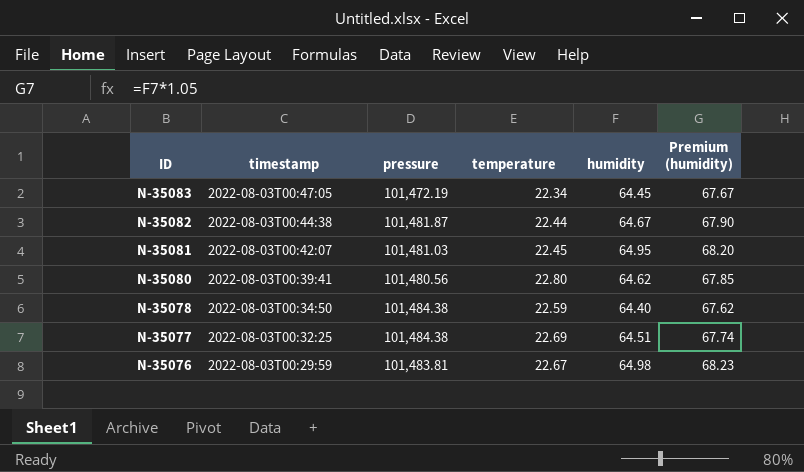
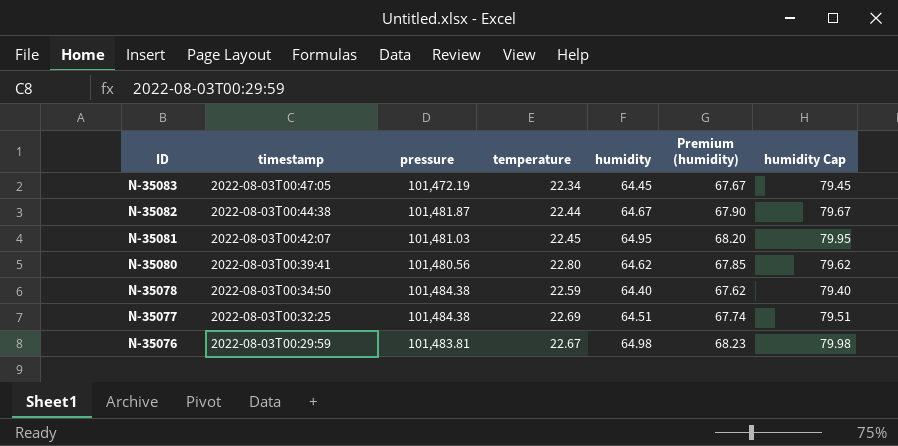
column humidity Cap | formula: none -> [humidity] + 15

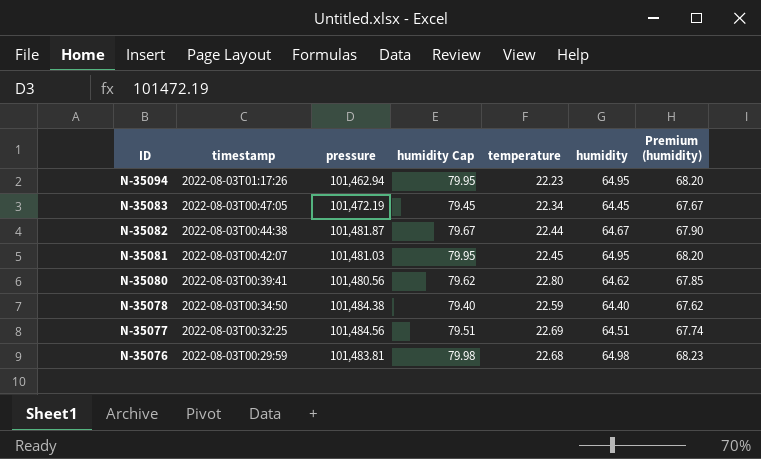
column humidity Cap | position: 7 -> 4
row N-35094: none -> 2022-08-03T01:17:26 | 101,462.94 | 79.95 | 22.23 | 64.95 | 68.20
N-35077 | pressure: 101,484.38 -> 101,484.56
N-35076 | temperature: 22.67 -> 22.68

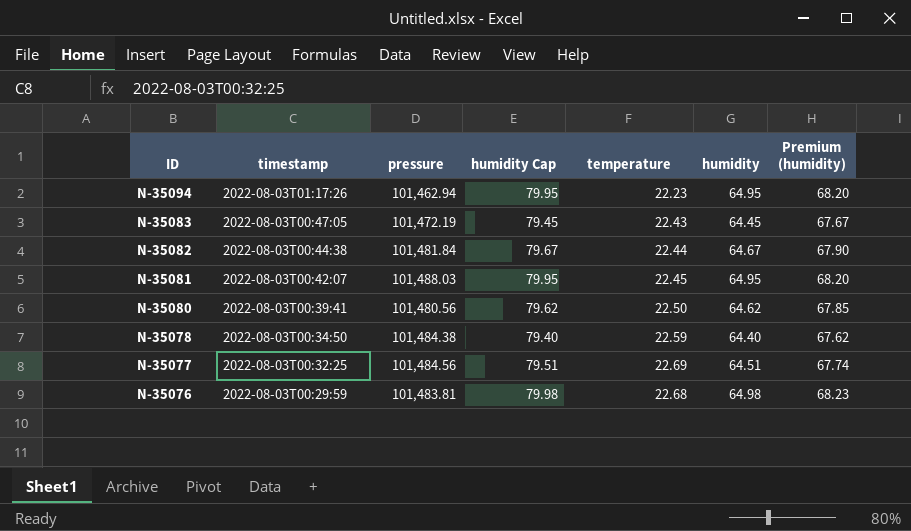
N-35083 | temperature: 22.34 -> 22.43
N-35082 | pressure: 101,481.87 -> 101,481.84
N-35081 | pressure: 101,481.03 -> 101,488.03
N-35080 | temperature: 22.80 -> 22.50

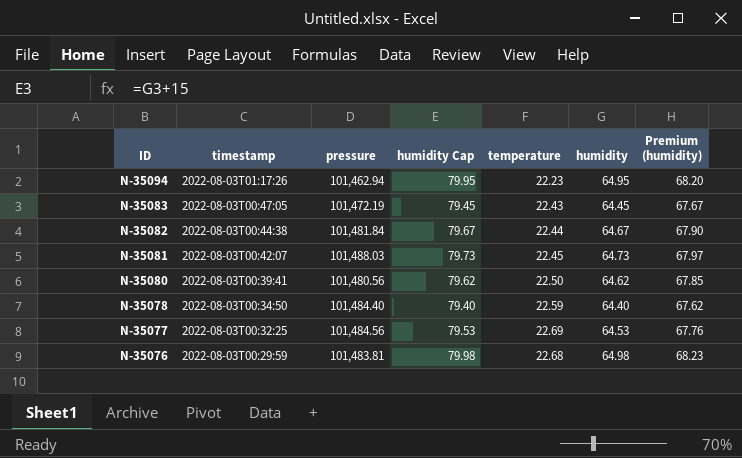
N-35081 | humidity Cap: 79.95 -> 79.73
N-35081 | humidity: 64.95 -> 64.73
N-35081 | Premium (humidity): 68.20 -> 67.97
N-35078 | pressure: 101,484.38 -> 101,484.40
N-35077 | humidity Cap: 79.51 -> 79.53
N-35077 | humidity: 64.51 -> 64.53
N-35077 | Premium (humidity): 67.74 -> 67.76

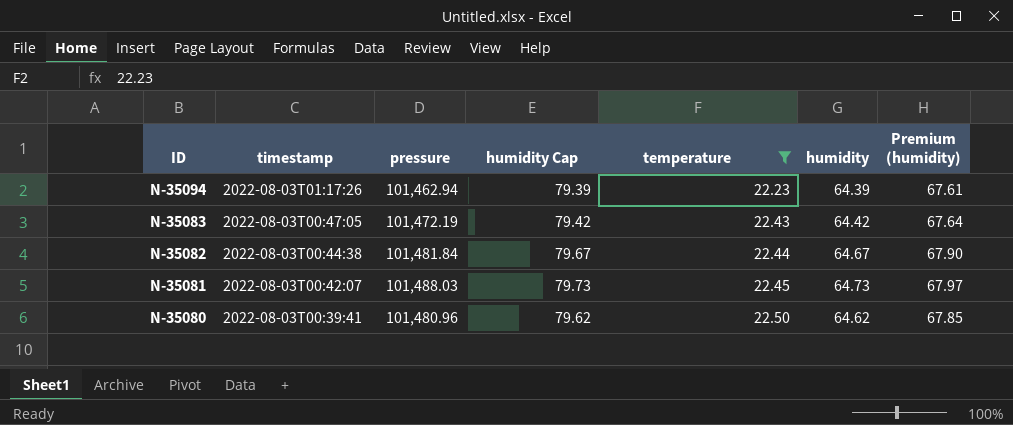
filter: none -> temperature <= 22.50
N-35094 | humidity Cap: 79.95 -> 79.39
N-35094 | humidity: 64.95 -> 64.39
N-35094 | Premium (humidity): 68.20 -> 67.61
N-35083 | humidity Cap: 79.45 -> 79.42
N-35083 | humidity: 64.45 -> 64.42
N-35083 | Premium (humidity): 67.67 -> 67.64
N-35080 | pressure: 101,480.56 -> 101,480.96

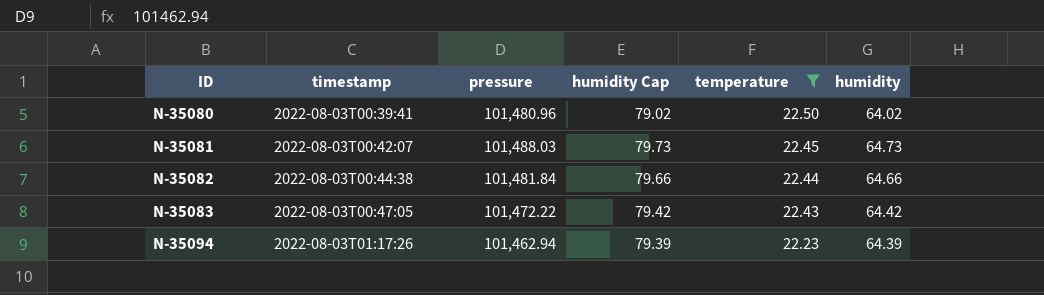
row order: ID descending -> ID ascending
column Premium (humidity) | formula: [humidity] * 1.05 -> none
N-35080 | humidity Cap: 79.62 -> 79.02
N-35080 | humidity: 64.62 -> 64.02
N-35082 | humidity Cap: 79.67 -> 79.66
N-35082 | humidity: 64.67 -> 64.66
N-35083 | pressure: 101,472.19 -> 101,472.22

